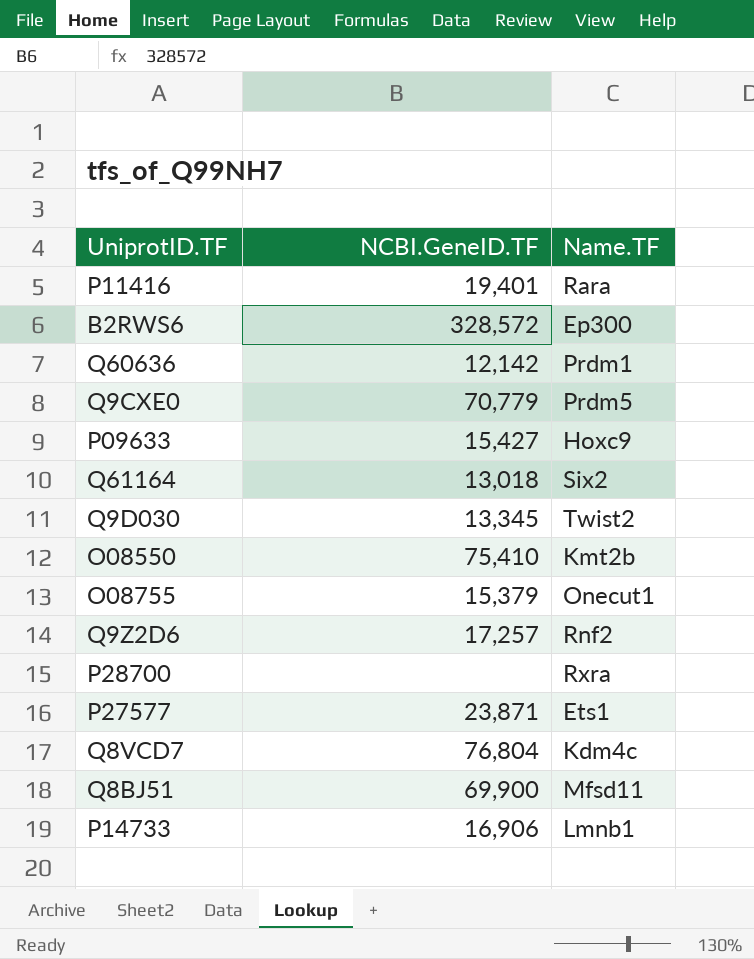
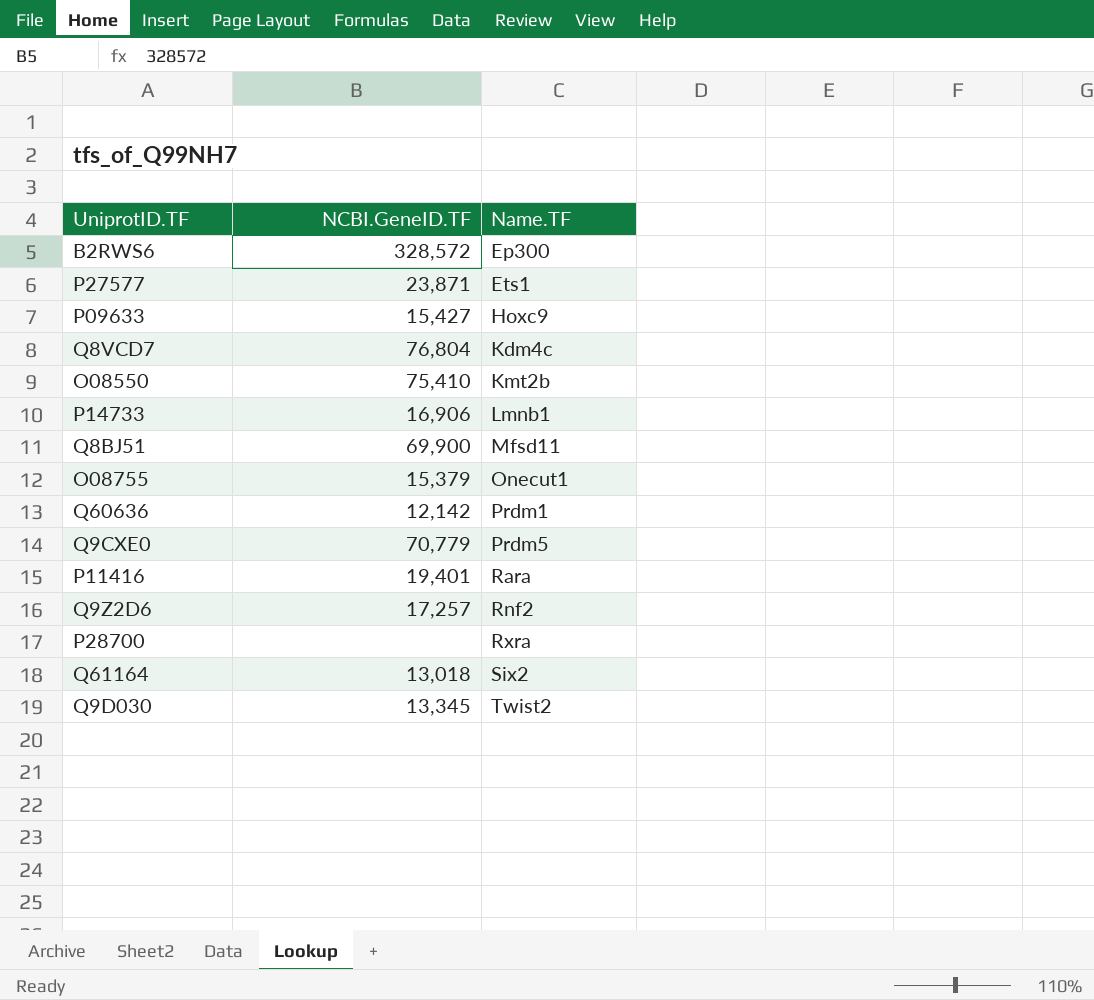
row order: none -> Name.TF ascending

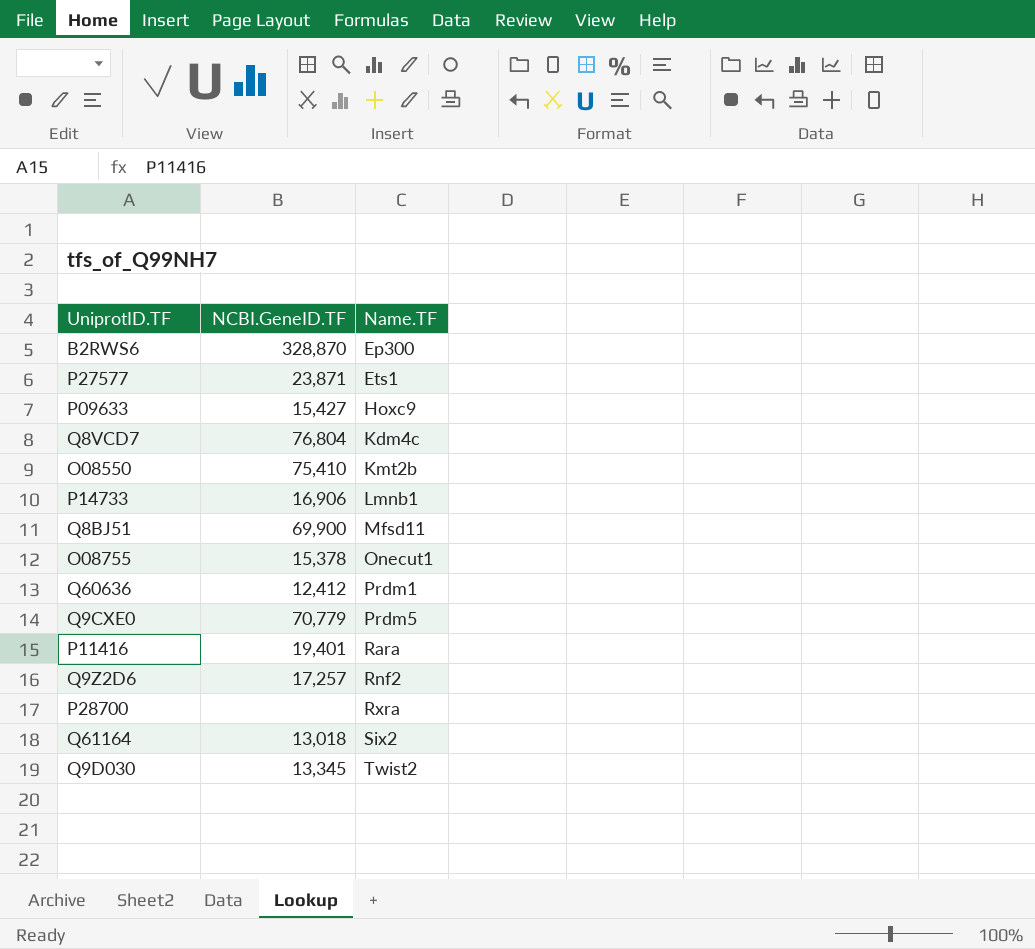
B2RWS6 | NCBI.GeneID.TF: 328,572 -> 328,870
O08755 | NCBI.GeneID.TF: 15,379 -> 15,378
Q60636 | NCBI.GeneID.TF: 12,142 -> 12,412

